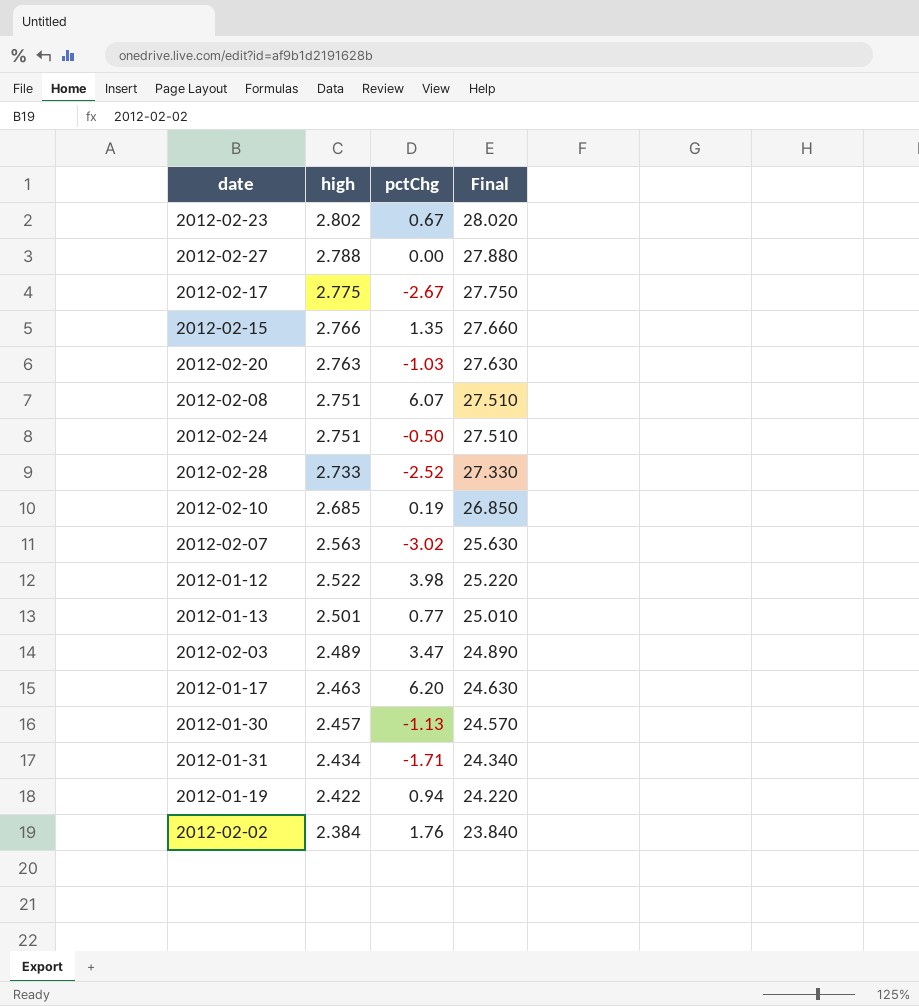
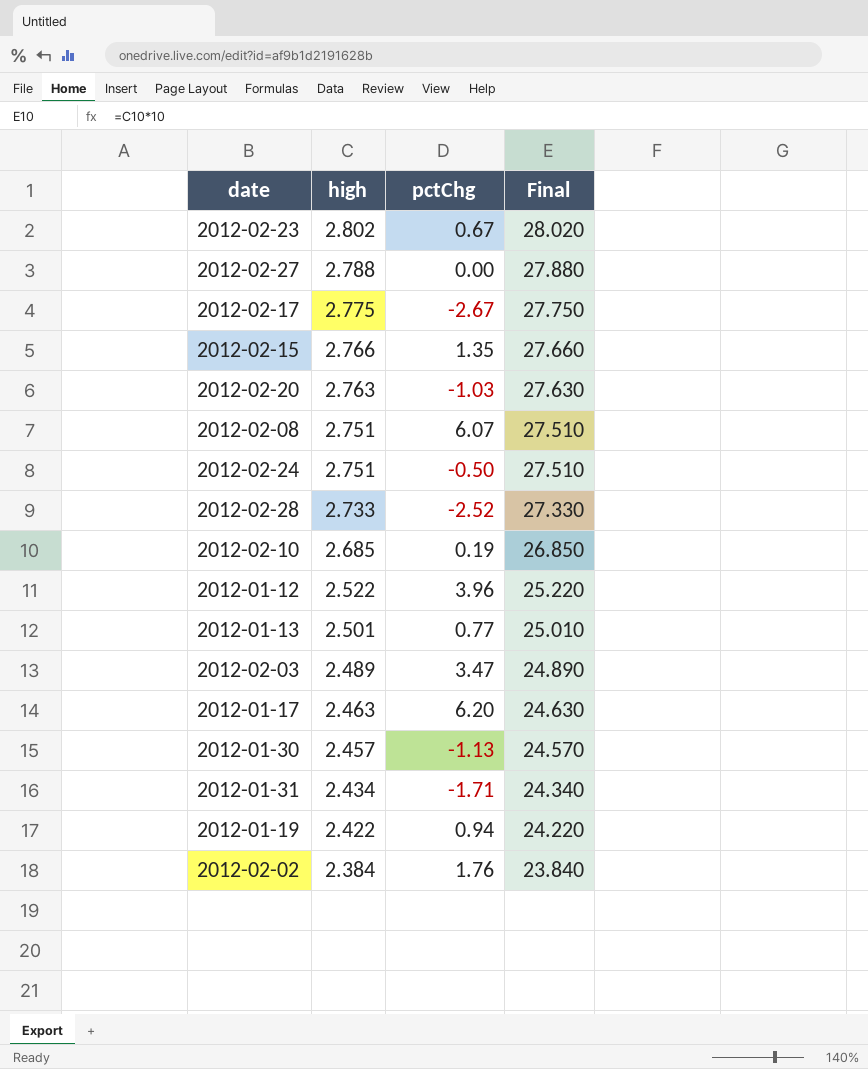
row 2012-02-07: 2.563 | -3.02 | 25.630 -> none
2012-01-12 | pctChg: 3.98 -> 3.96

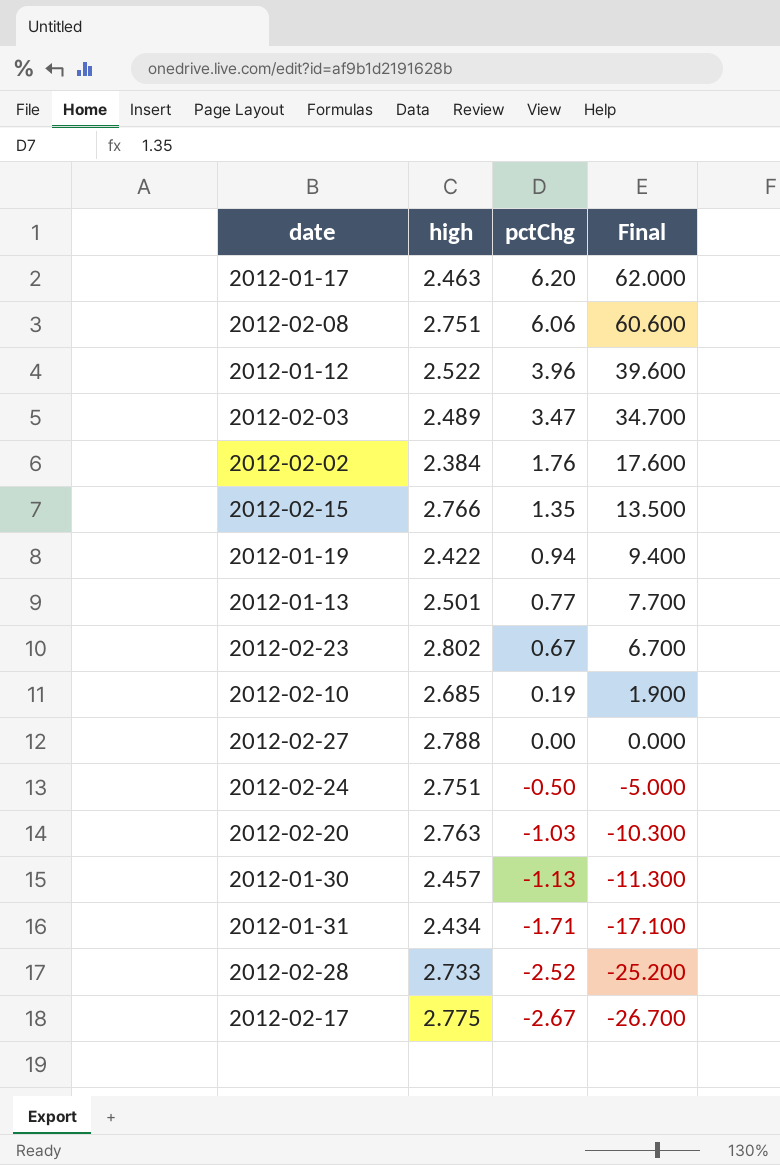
row order: high descending -> pctChg descending
column Final | formula: [high] * 10 -> [pctChg] * 10
2012-02-08 | pctChg: 6.07 -> 6.06

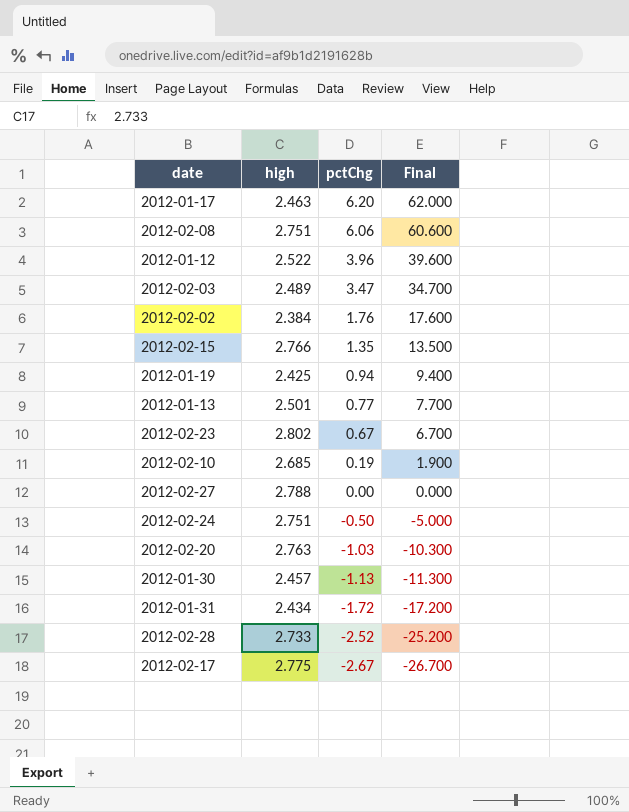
2012-01-19 | high: 2.422 -> 2.425
2012-01-31 | pctChg: -1.71 -> -1.72
2012-01-31 | Final: -17.100 -> -17.200

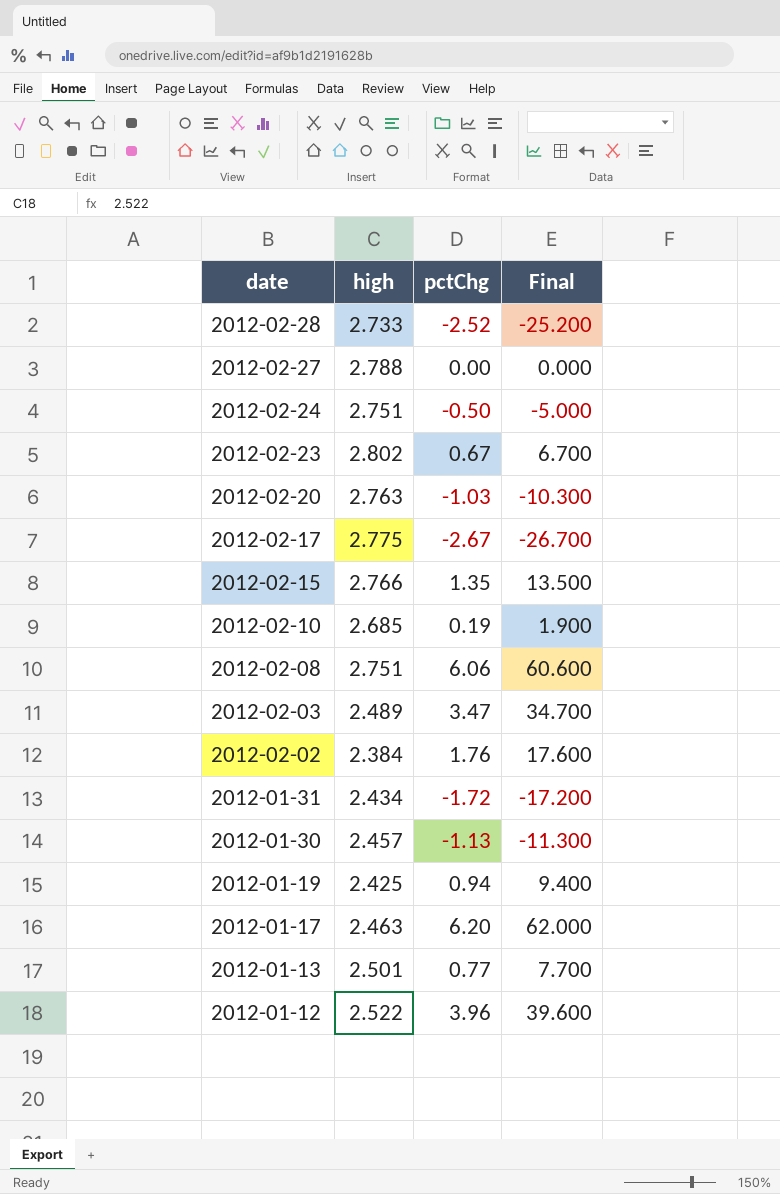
row order: pctChg descending -> date descending

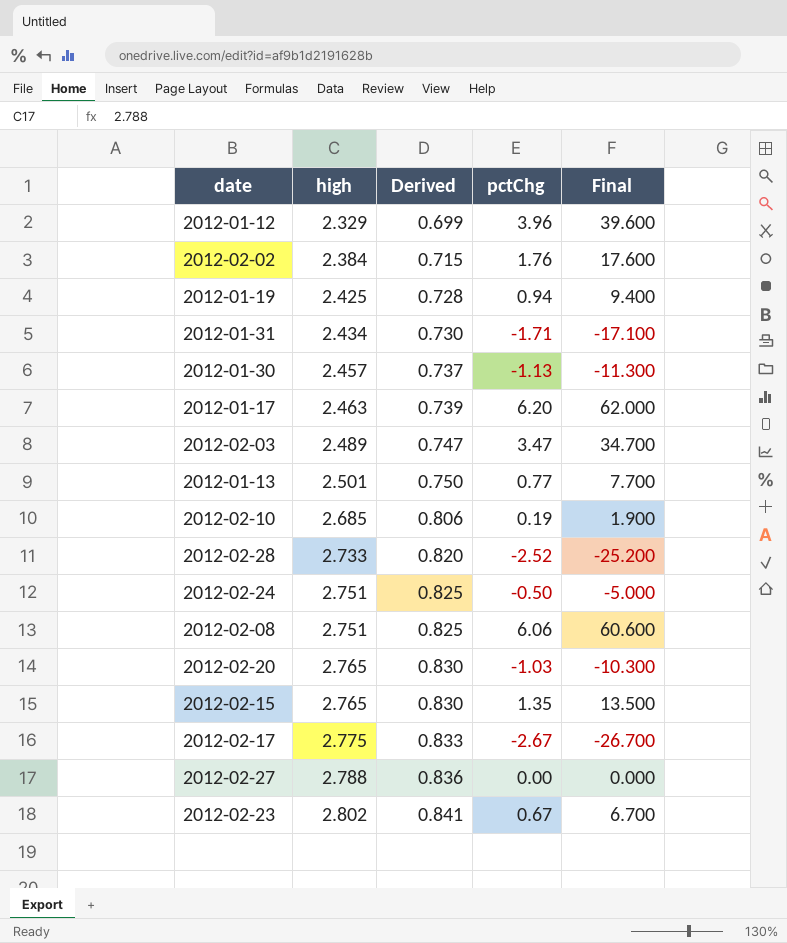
row order: date descending -> high ascending
column Derived | formula: none -> [high] * 0.3
2012-01-12 | high: 2.522 -> 2.329
2012-01-31 | pctChg: -1.72 -> -1.71
2012-01-31 | Final: -17.200 -> -17.100
2012-02-20 | high: 2.763 -> 2.765
2012-02-15 | high: 2.766 -> 2.765

